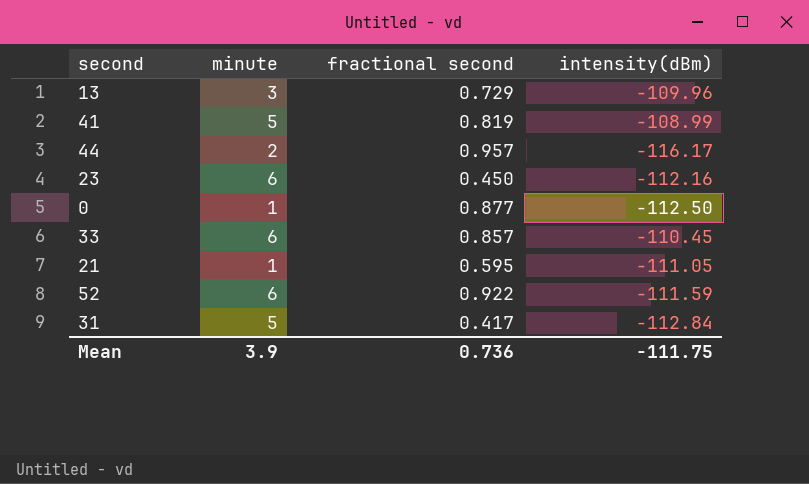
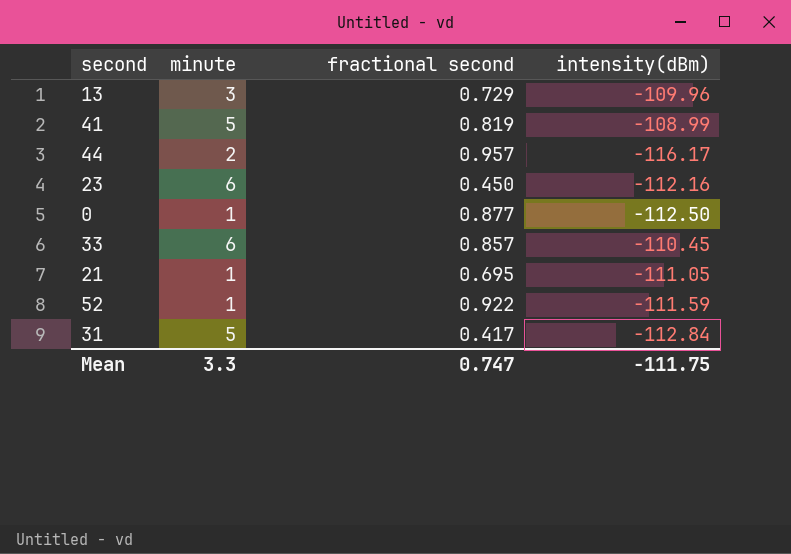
21 | fractional second: 0.595 -> 0.695
52 | minute: 6 -> 1
Mean | minute: 3.9 -> 3.3
Mean | fractional second: 0.736 -> 0.747

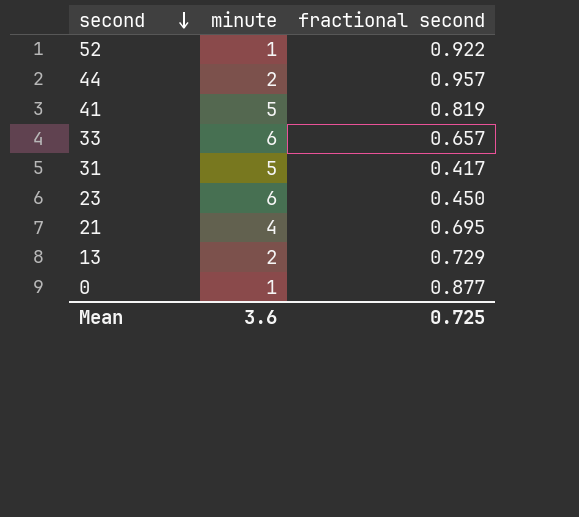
row order: none -> second descending
column intensity(dBm) | position: 4 -> none
33 | fractional second: 0.857 -> 0.657
21 | minute: 1 -> 4
13 | minute: 3 -> 2
Mean | minute: 3.3 -> 3.6
Mean | fractional second: 0.747 -> 0.725

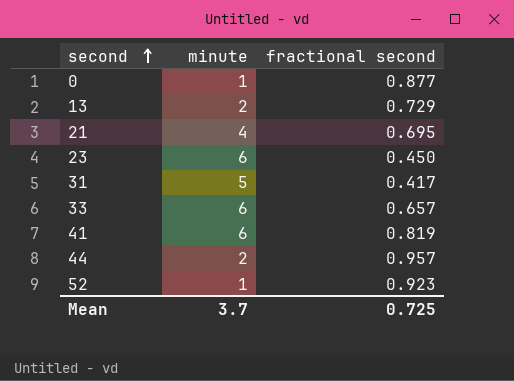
row order: second descending -> second ascending
41 | minute: 5 -> 6
52 | fractional second: 0.922 -> 0.923
Mean | minute: 3.6 -> 3.7

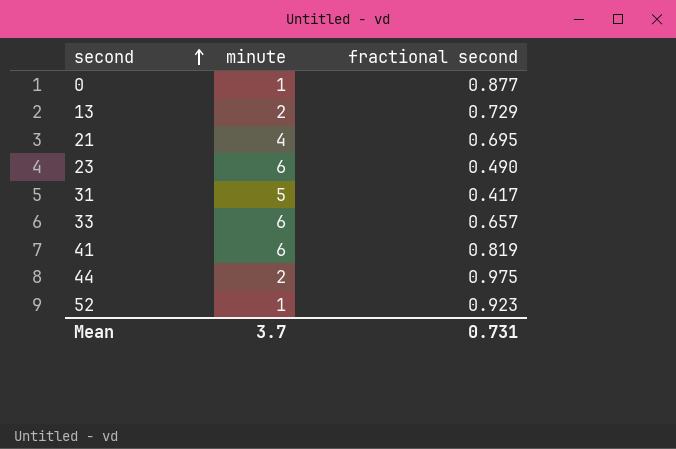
23 | fractional second: 0.450 -> 0.490
44 | fractional second: 0.957 -> 0.975
Mean | fractional second: 0.725 -> 0.731

